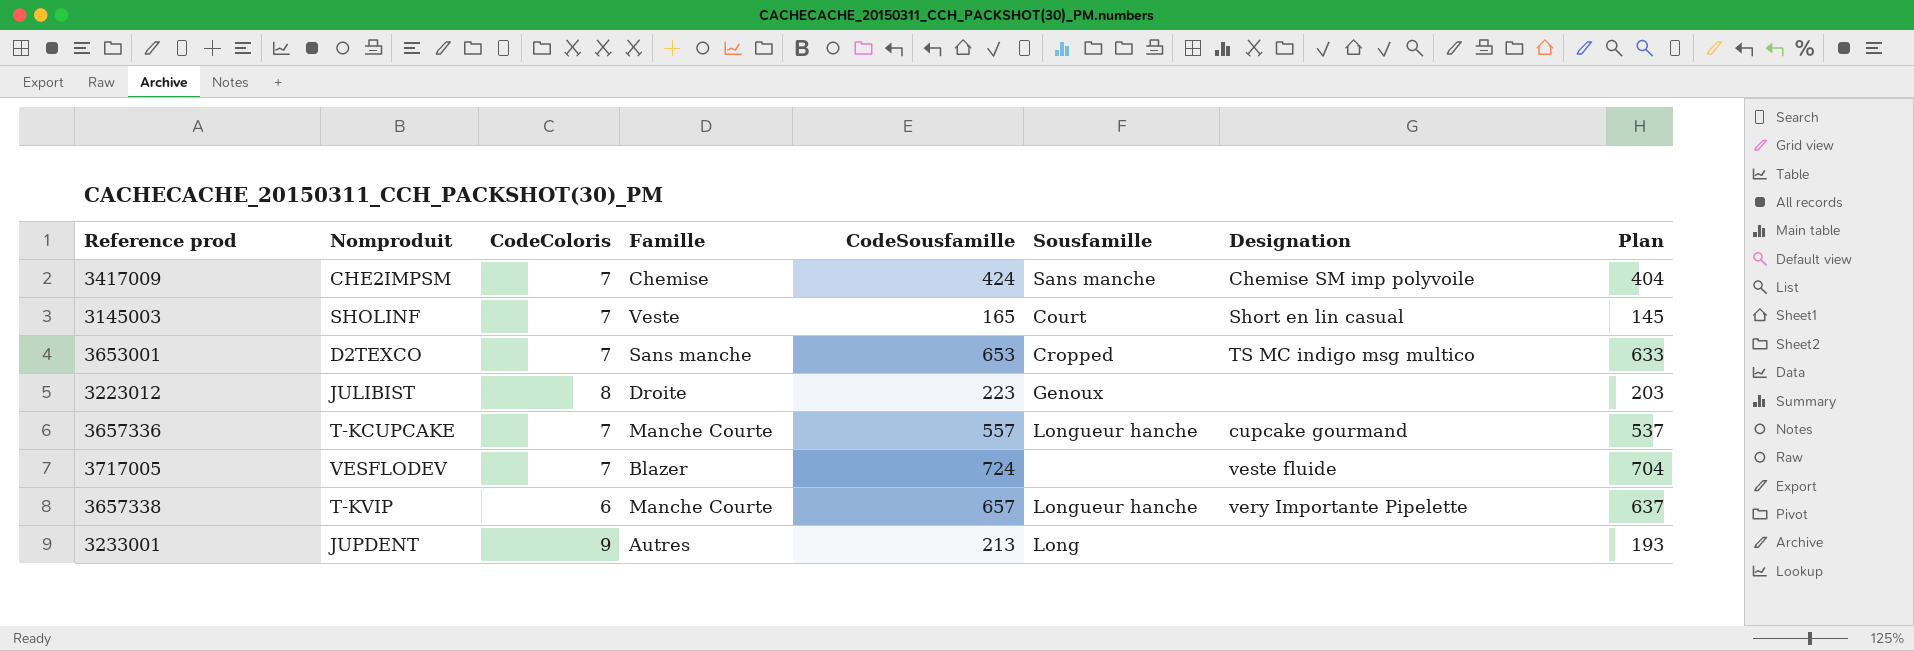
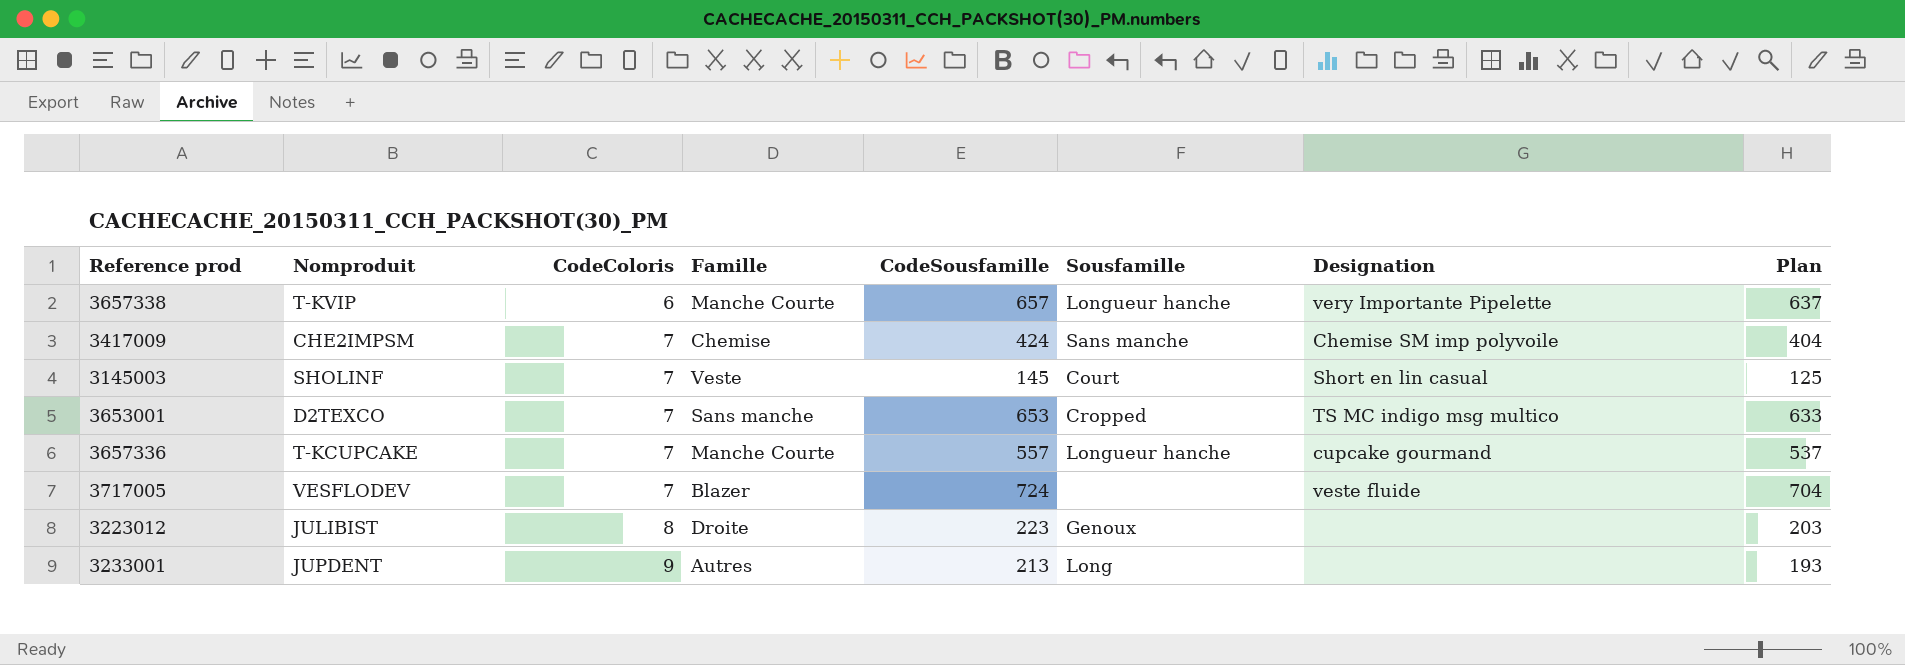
row order: none -> CodeColoris ascending
3145003 | CodeSousfamille: 165 -> 145
3145003 | Plan: 145 -> 125

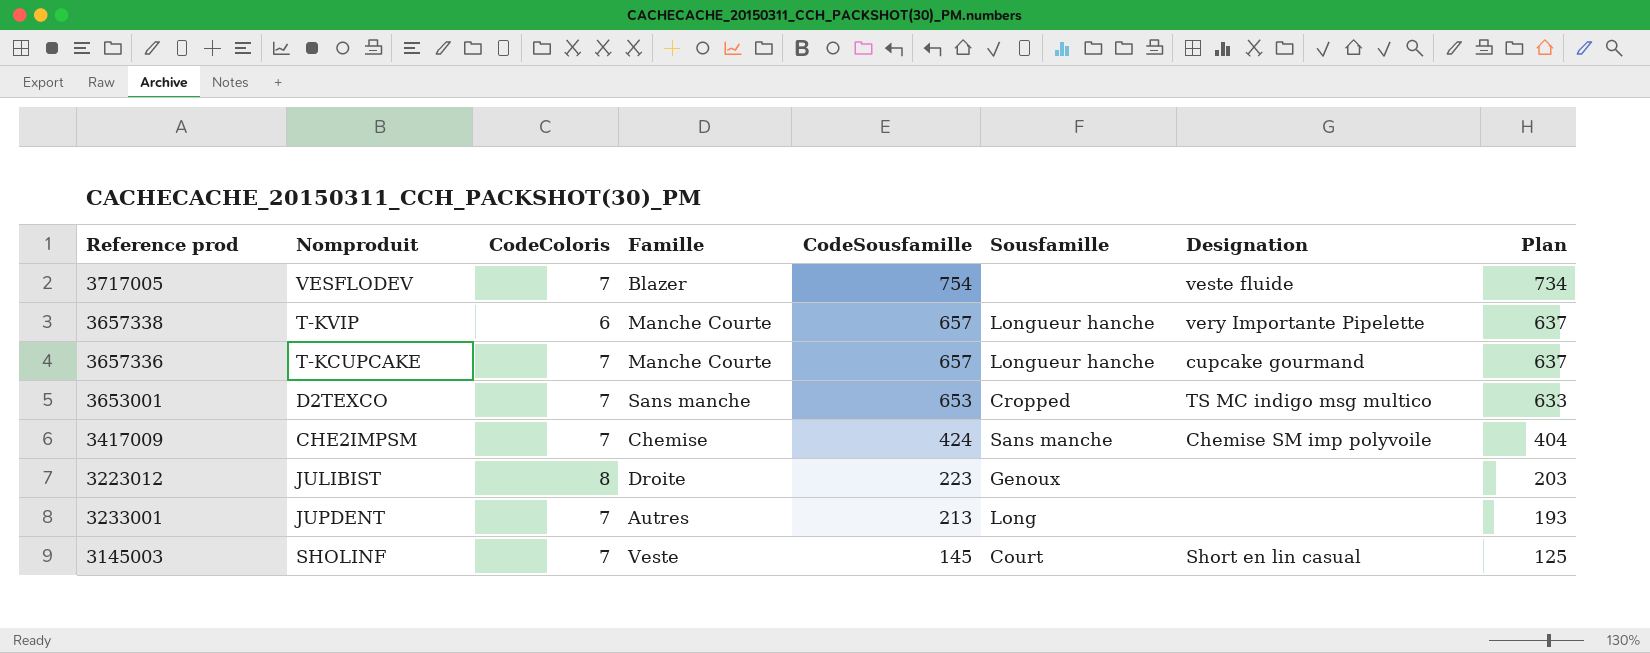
row order: CodeColoris ascending -> CodeSousfamille descending
3717005 | CodeSousfamille: 724 -> 754
3717005 | Plan: 704 -> 734
3657336 | CodeSousfamille: 557 -> 657
3657336 | Plan: 537 -> 637
3233001 | CodeColoris: 9 -> 7

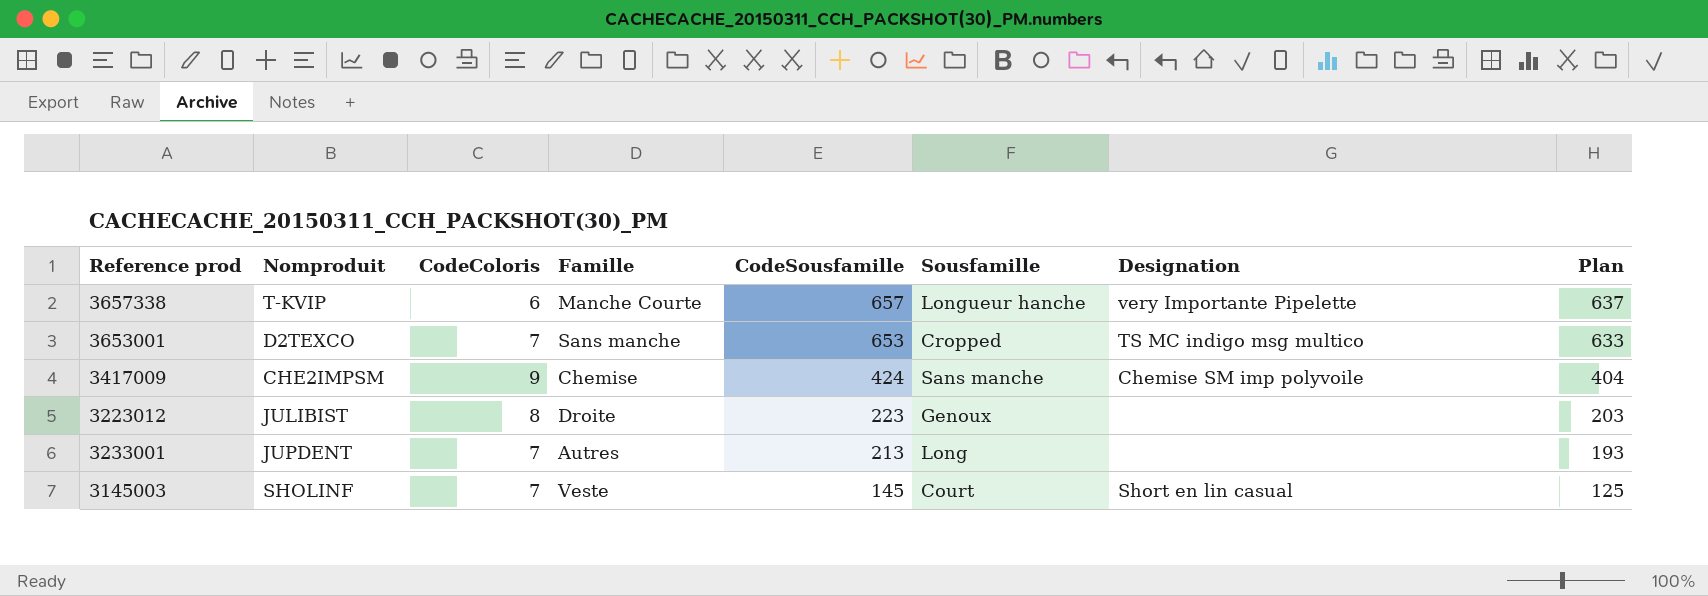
row 3717005: VESFLODEV | 7 | Blazer | 754 | none | veste fluide | 734 -> none
row 3657336: T-KCUPCAKE | 7 | Manche Courte | 657 | Longueur hanche | cupcake gourmand | 637 -> none
3417009 | CodeColoris: 7 -> 9

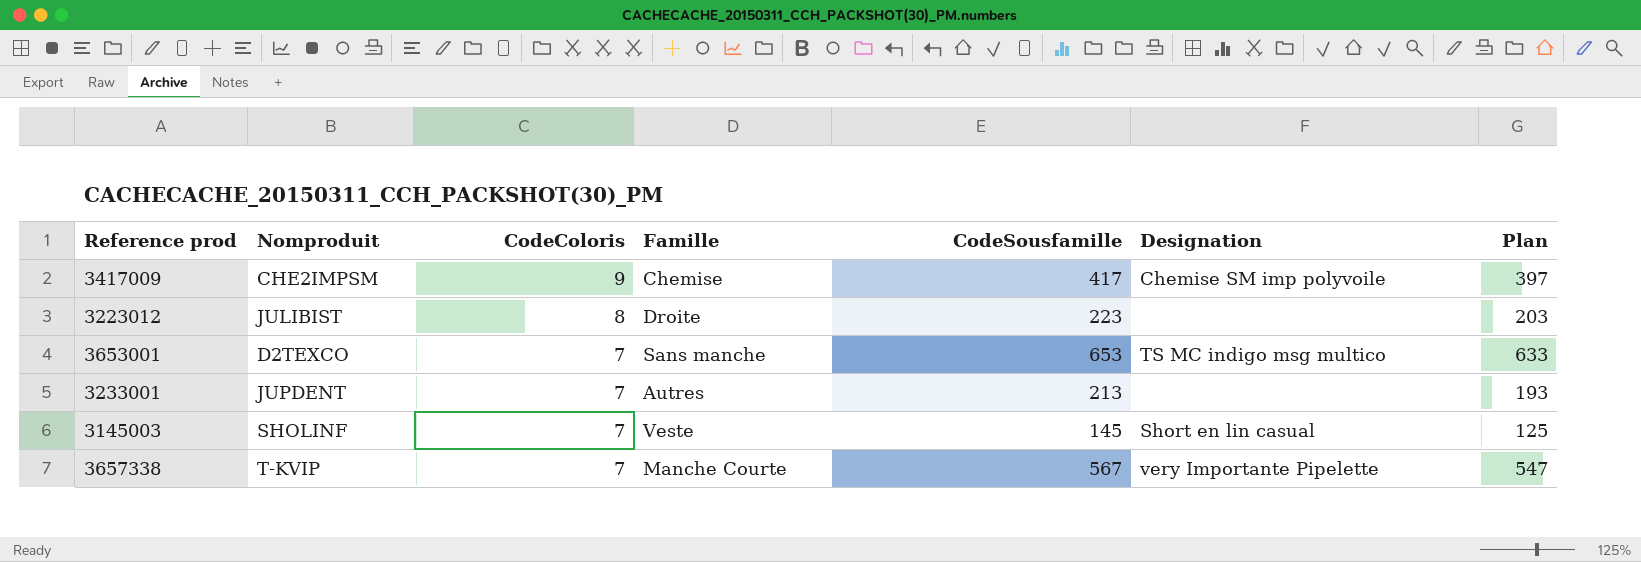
row order: CodeSousfamille descending -> CodeColoris descending
column Sousfamille | position: 6 -> none
3417009 | CodeSousfamille: 424 -> 417
3417009 | Plan: 404 -> 397
3657338 | CodeColoris: 6 -> 7
3657338 | CodeSousfamille: 657 -> 567
3657338 | Plan: 637 -> 547

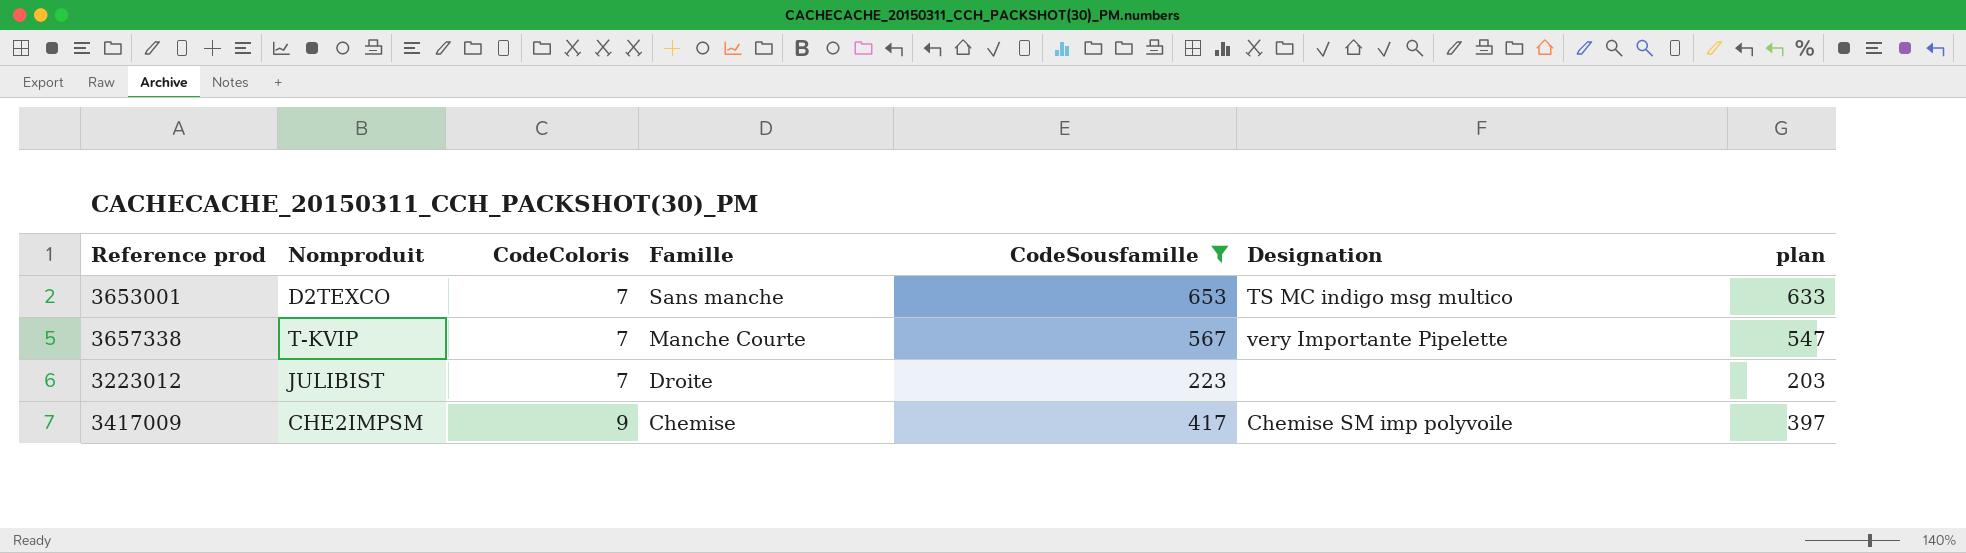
filter: none -> CodeSousfamille >= 223
row order: CodeColoris descending -> CodeColoris ascending
column name: Plan -> plan
3223012 | CodeColoris: 8 -> 7

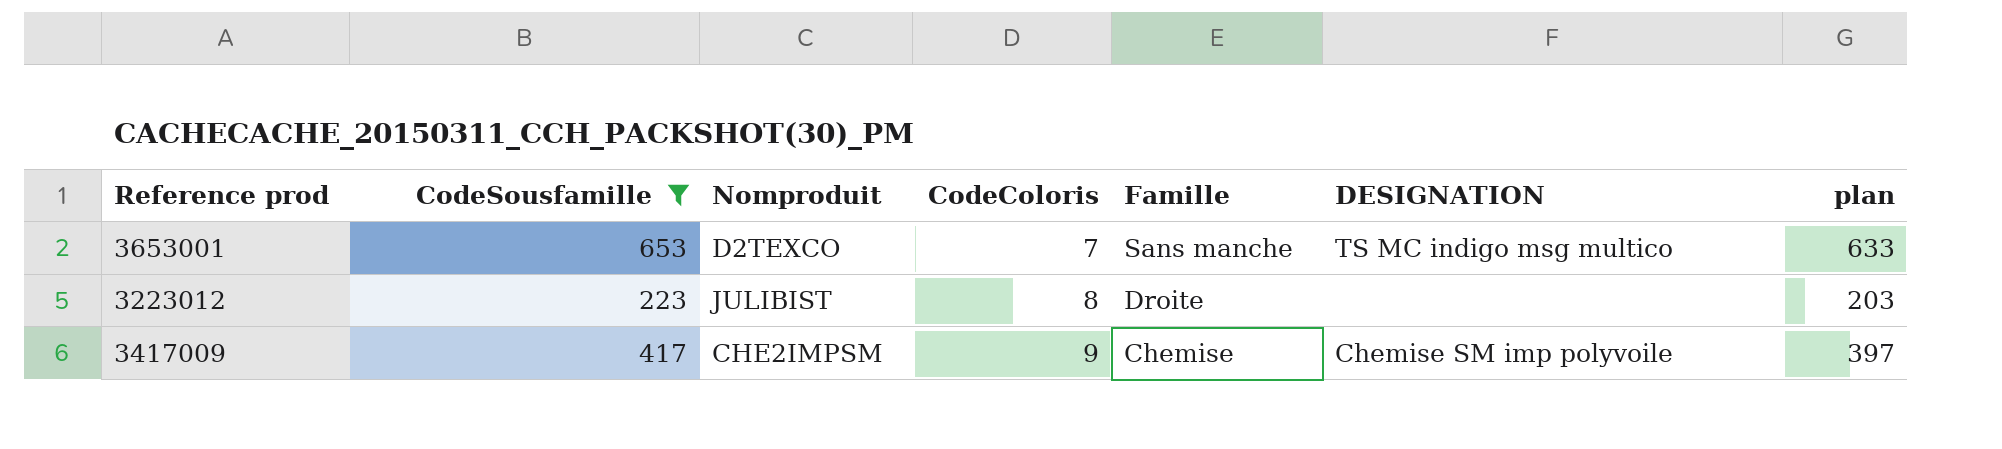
column CodeSousfamille | position: 5 -> 2
column name: Designation -> DESIGNATION
row 3657338: T-KVIP | 7 | Manche Courte | 567 | very Importante Pipelette | 547 -> none
3223012 | CodeColoris: 7 -> 8

